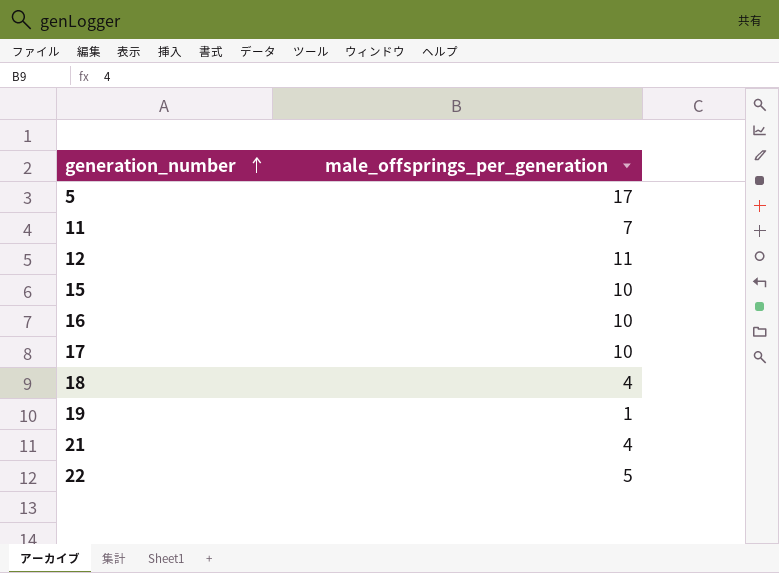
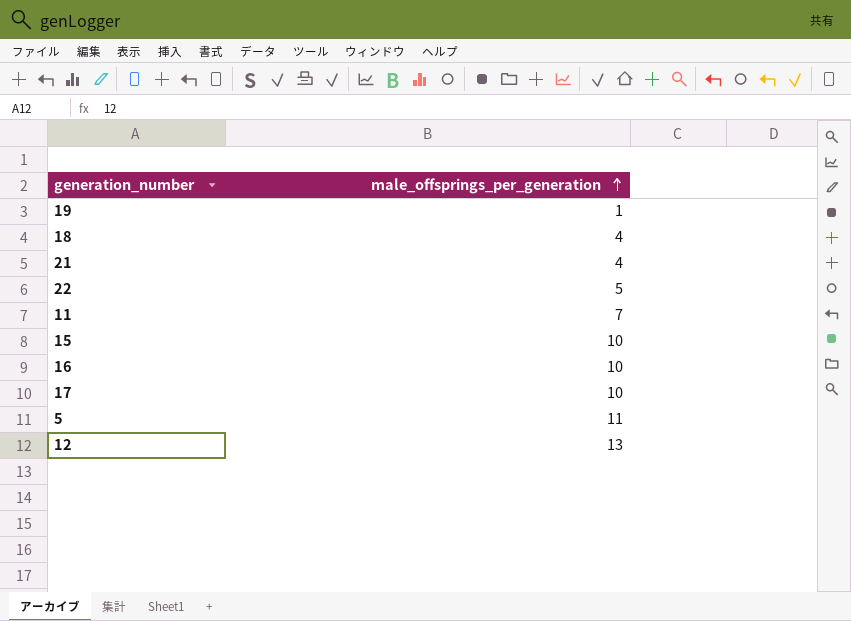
row order: generation_number ascending -> male_offsprings_per_generation ascending
5 | male_offsprings_per_generation: 17 -> 11
12 | male_offsprings_per_generation: 11 -> 13

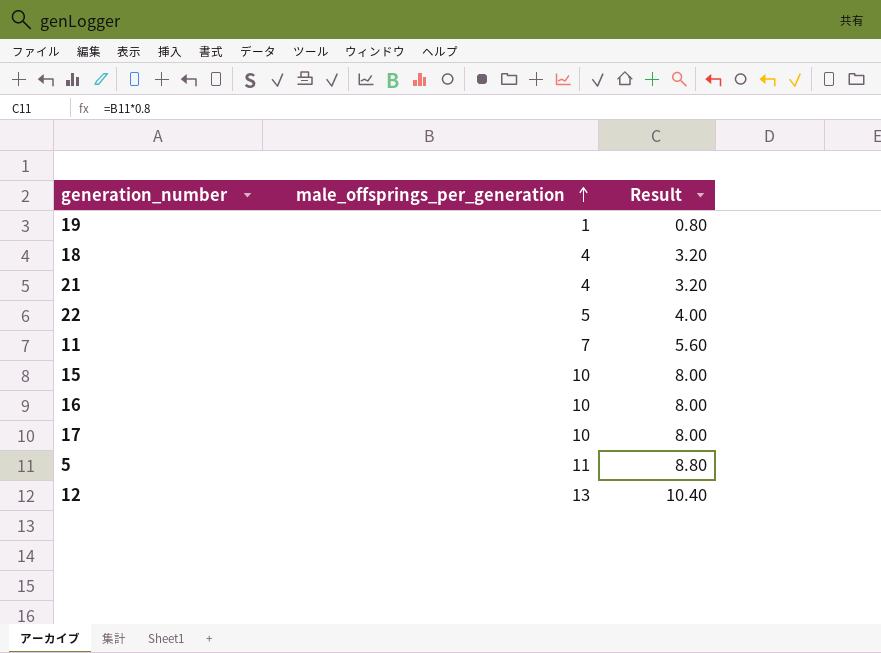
column Result | formula: none -> [male_offsprings_per_generation] * 0.8

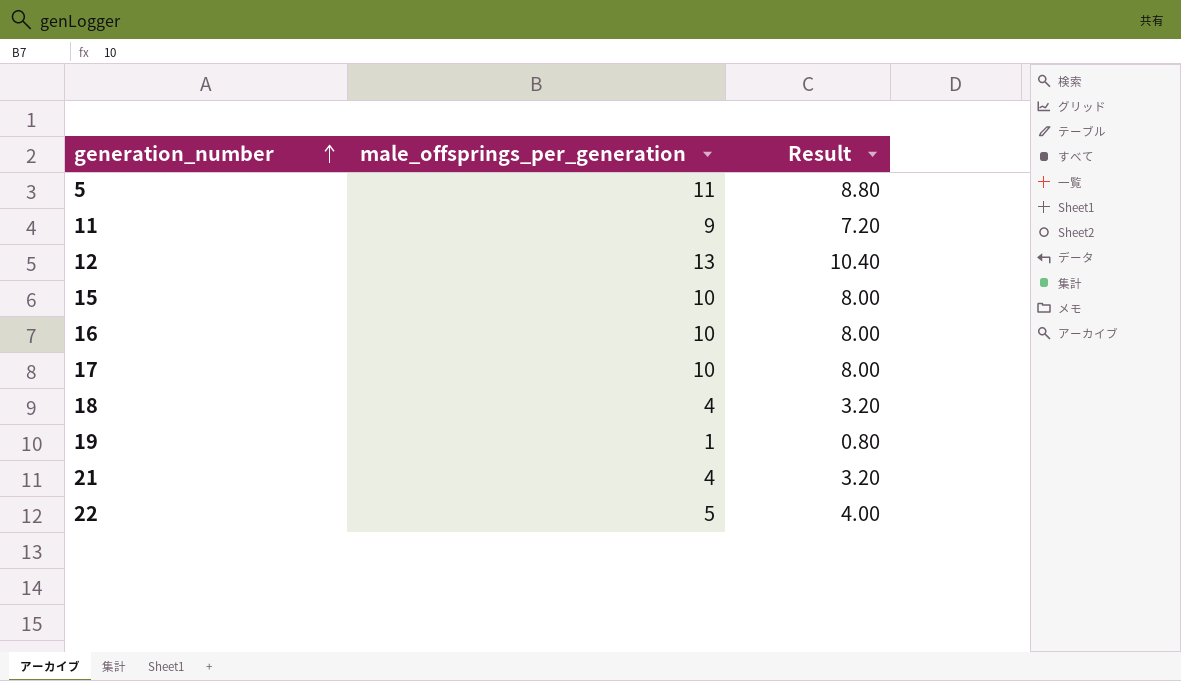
row order: male_offsprings_per_generation ascending -> generation_number ascending
11 | male_offsprings_per_generation: 7 -> 9
11 | Result: 5.60 -> 7.20

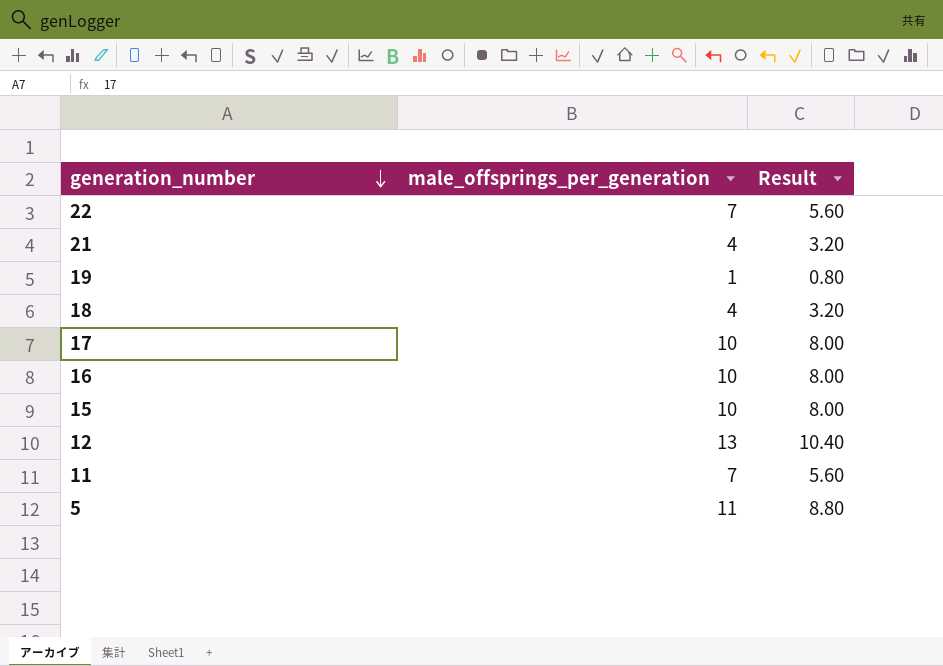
row order: generation_number ascending -> generation_number descending
22 | male_offsprings_per_generation: 5 -> 7
22 | Result: 4.00 -> 5.60
11 | male_offsprings_per_generation: 9 -> 7
11 | Result: 7.20 -> 5.60

